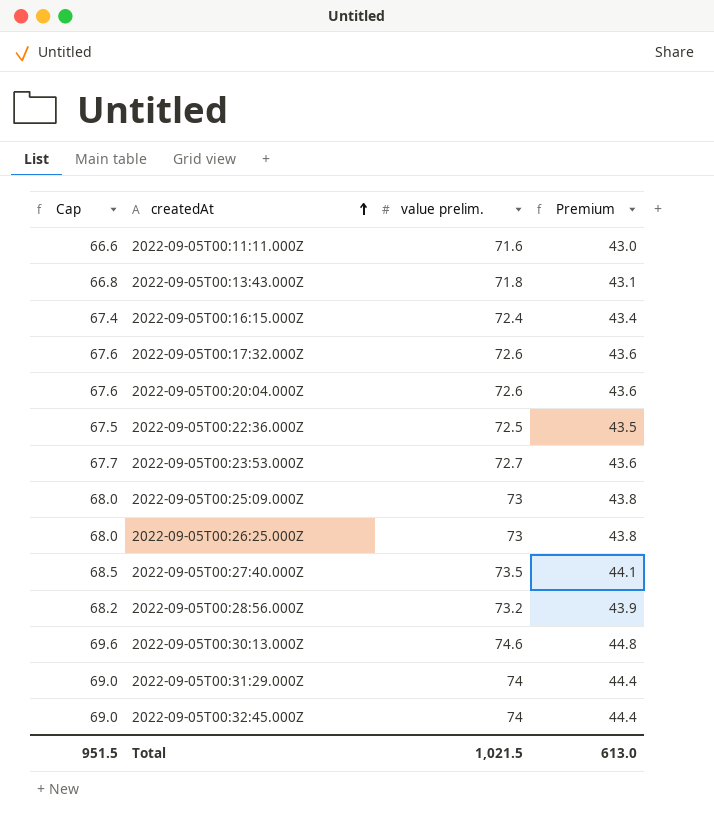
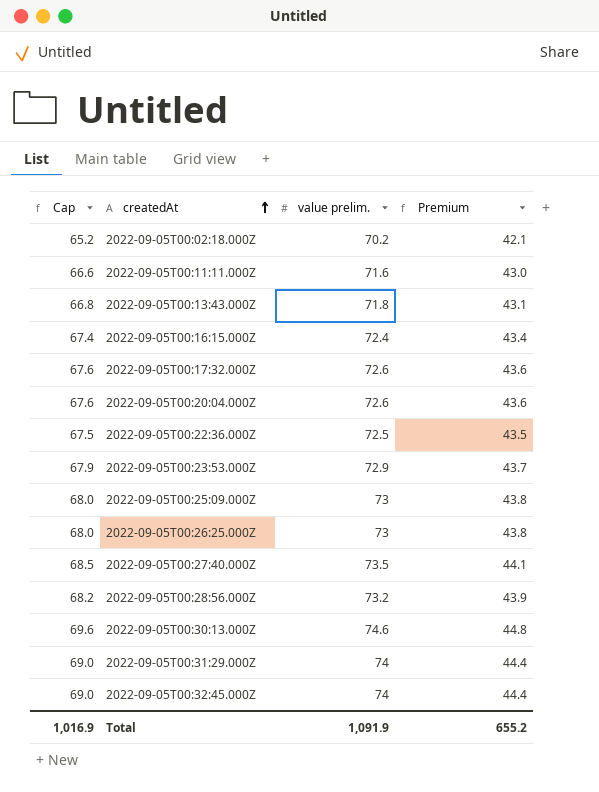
row 2022-09-05T00:02:18.000Z: none -> 65.2 | 70.2 | 42.1
2022-09-05T00:23:53.000Z | Cap: 67.7 -> 67.9
2022-09-05T00:23:53.000Z | value prelim.: 72.7 -> 72.9
2022-09-05T00:23:53.000Z | Premium: 43.6 -> 43.7
Total | Cap: 951.5 -> 1,016.9
Total | value prelim.: 1,021.5 -> 1,091.9
Total | Premium: 613.0 -> 655.2

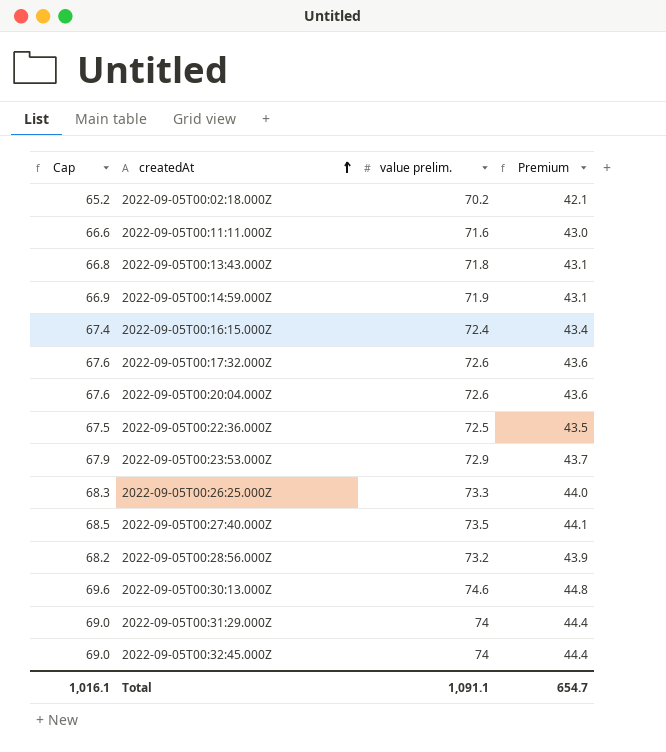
row 2022-09-05T00:25:09.000Z: 68.0 | 73 | 43.8 -> none
row 2022-09-05T00:14:59.000Z: none -> 66.9 | 71.9 | 43.1
2022-09-05T00:26:25.000Z | Cap: 68.0 -> 68.3
2022-09-05T00:26:25.000Z | value prelim.: 73 -> 73.3
2022-09-05T00:26:25.000Z | Premium: 43.8 -> 44.0
Total | Cap: 1,016.9 -> 1,016.1
Total | value prelim.: 1,091.9 -> 1,091.1
Total | Premium: 655.2 -> 654.7

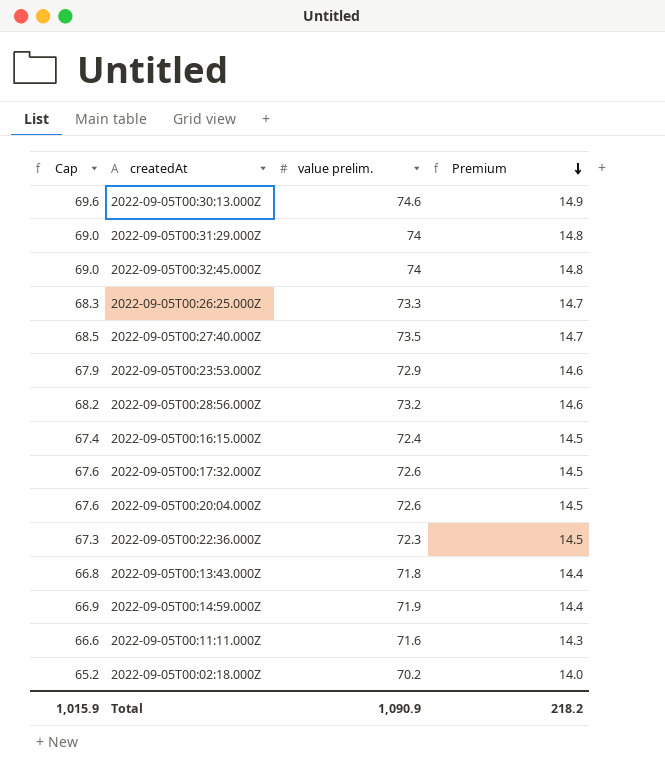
row order: createdAt ascending -> Premium descending
column Premium | formula: [value prelim.] * 0.6 -> [value prelim.] * 0.2
2022-09-05T00:22:36.000Z | Cap: 67.5 -> 67.3
2022-09-05T00:22:36.000Z | value prelim.: 72.5 -> 72.3
Total | Cap: 1,016.1 -> 1,015.9
Total | value prelim.: 1,091.1 -> 1,090.9
Total | Premium: 654.7 -> 218.2

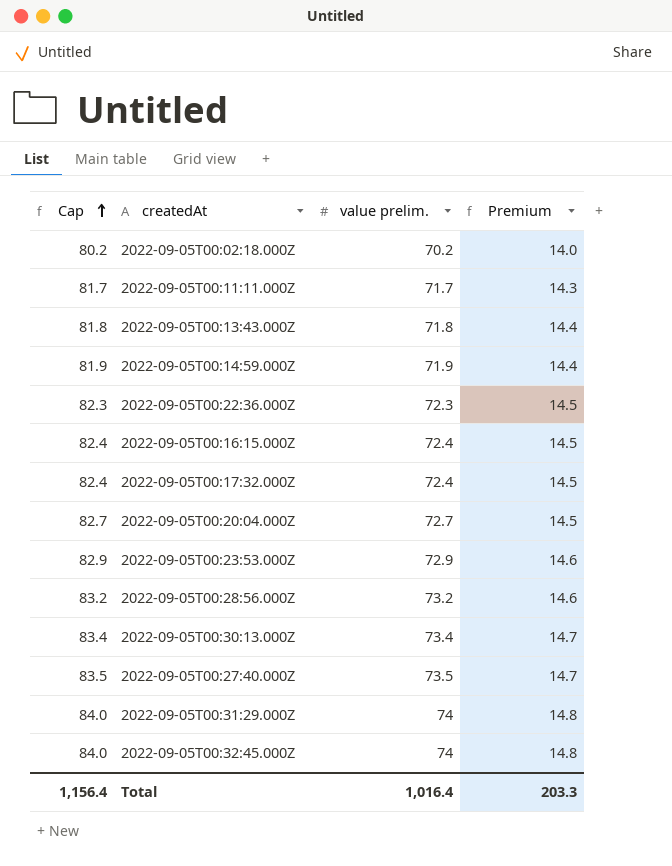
row order: Premium descending -> Cap ascending
column Cap | formula: [value prelim.] - 5 -> [value prelim.] + 10
row 2022-09-05T00:26:25.000Z: 68.3 | 73.3 | 14.7 -> none
2022-09-05T00:11:11.000Z | value prelim.: 71.6 -> 71.7
2022-09-05T00:17:32.000Z | value prelim.: 72.6 -> 72.4
2022-09-05T00:20:04.000Z | value prelim.: 72.6 -> 72.7
2022-09-05T00:30:13.000Z | value prelim.: 74.6 -> 73.4
2022-09-05T00:30:13.000Z | Premium: 14.9 -> 14.7
Total | Cap: 1,015.9 -> 1,156.4
Total | value prelim.: 1,090.9 -> 1,016.4
Total | Premium: 218.2 -> 203.3

